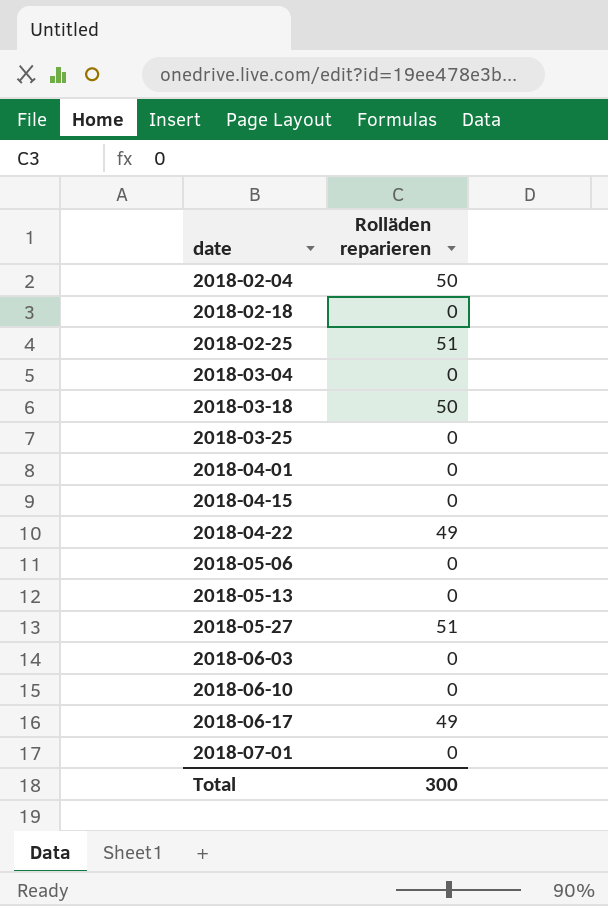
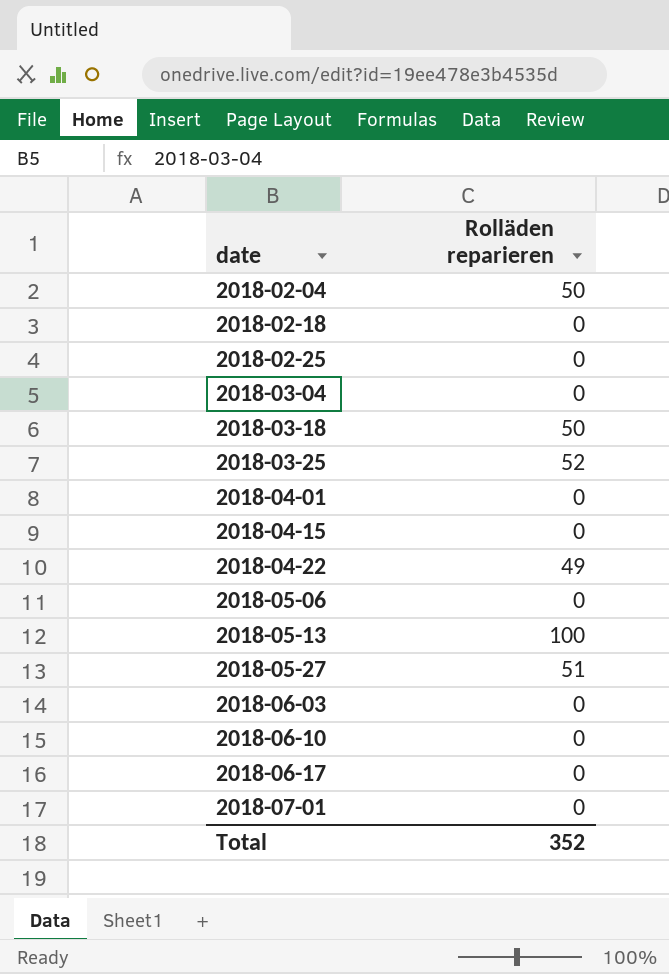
2018-02-25 | Rolläden reparieren: 51 -> 0
2018-03-25 | Rolläden reparieren: 0 -> 52
2018-05-13 | Rolläden reparieren: 0 -> 100
2018-06-17 | Rolläden reparieren: 49 -> 0
Total | Rolläden reparieren: 300 -> 352

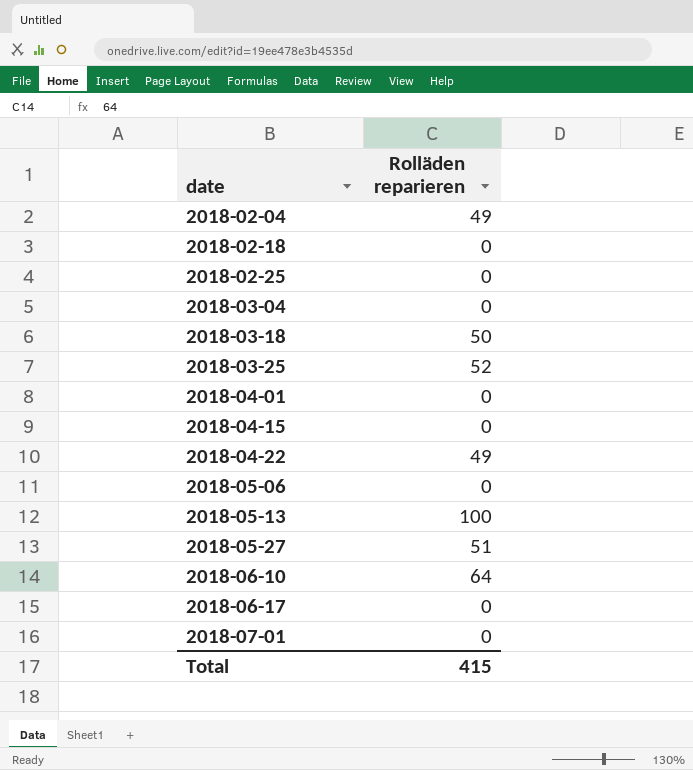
row 2018-06-03: 0 -> none
2018-02-04 | Rolläden reparieren: 50 -> 49
2018-06-10 | Rolläden reparieren: 0 -> 64
Total | Rolläden reparieren: 352 -> 415

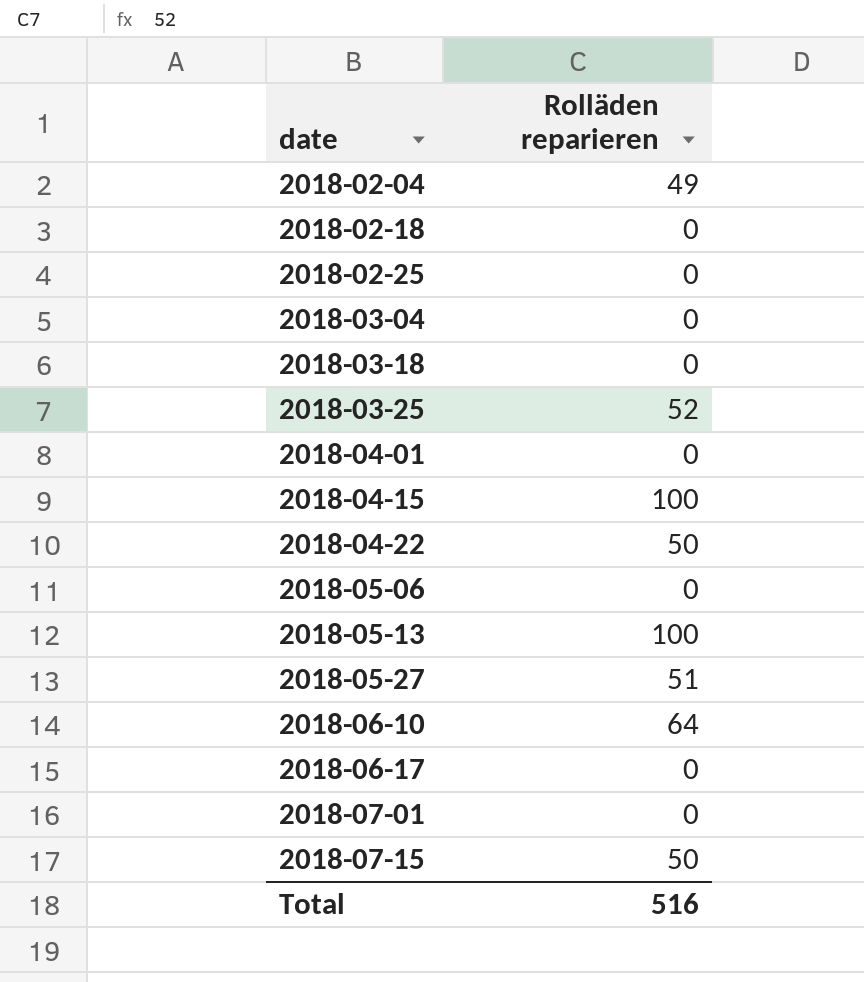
2018-03-18 | Rolläden reparieren: 50 -> 0
2018-04-15 | Rolläden reparieren: 0 -> 100
2018-04-22 | Rolläden reparieren: 49 -> 50
row 2018-07-15: none -> 50
Total | Rolläden reparieren: 415 -> 516

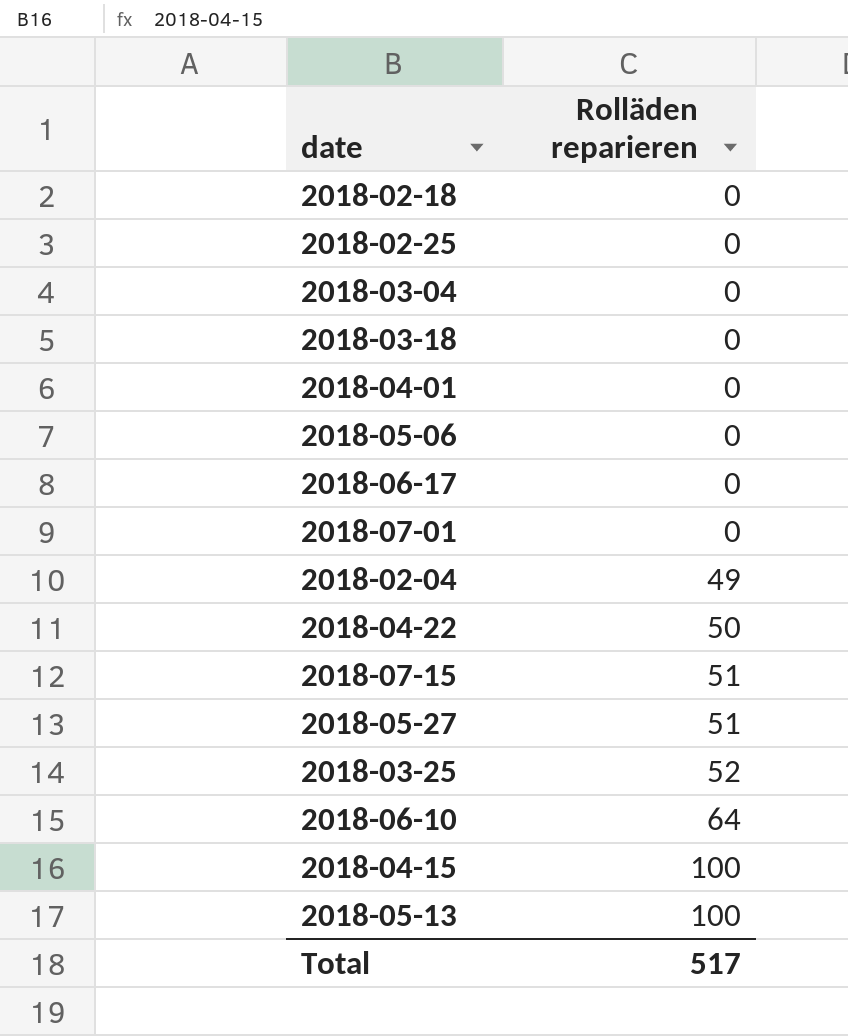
row order: date ascending -> Rolläden reparieren ascending
2018-07-15 | Rolläden reparieren: 50 -> 51
Total | Rolläden reparieren: 516 -> 517

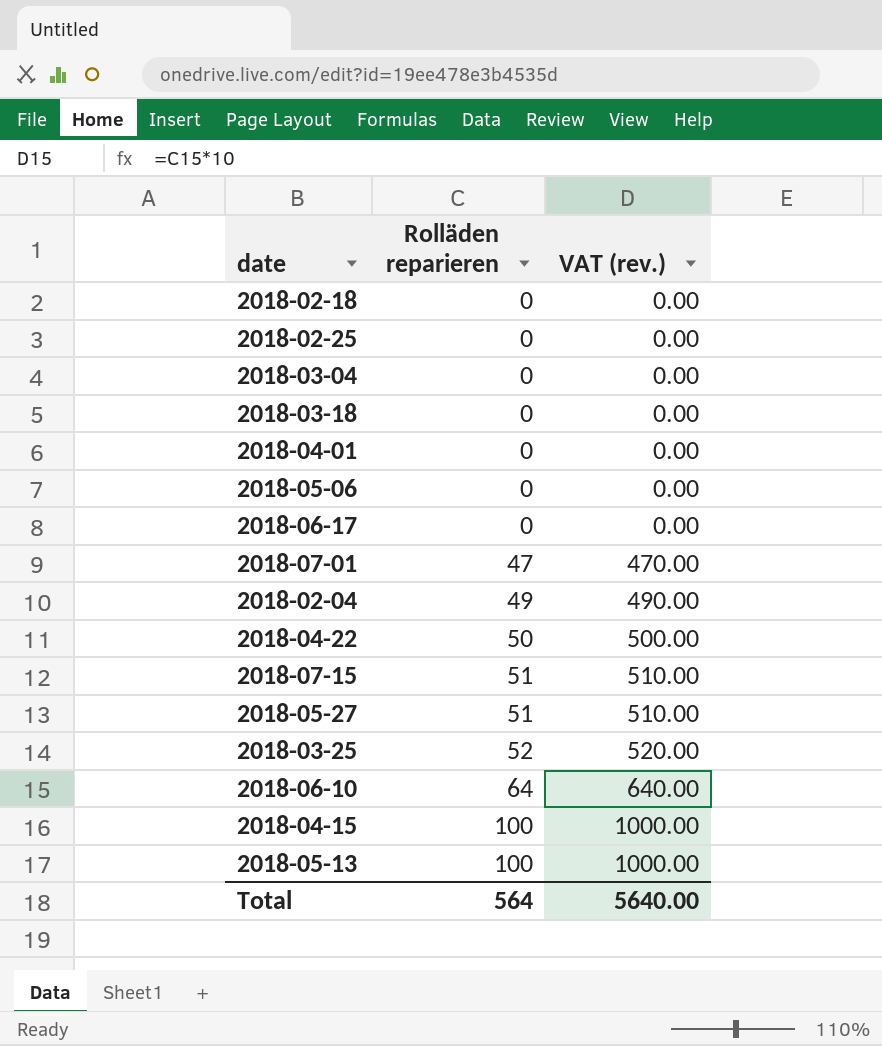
column VAT (rev.) | formula: none -> [Rolläden reparieren] * 10
2018-07-01 | Rolläden reparieren: 0 -> 47
Total | Rolläden reparieren: 517 -> 564

